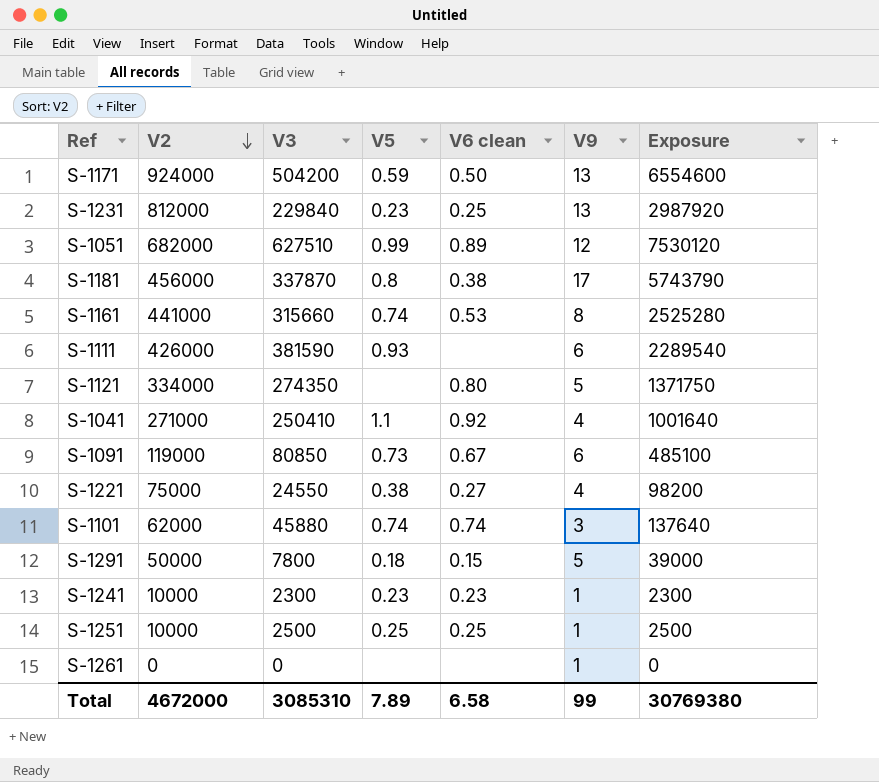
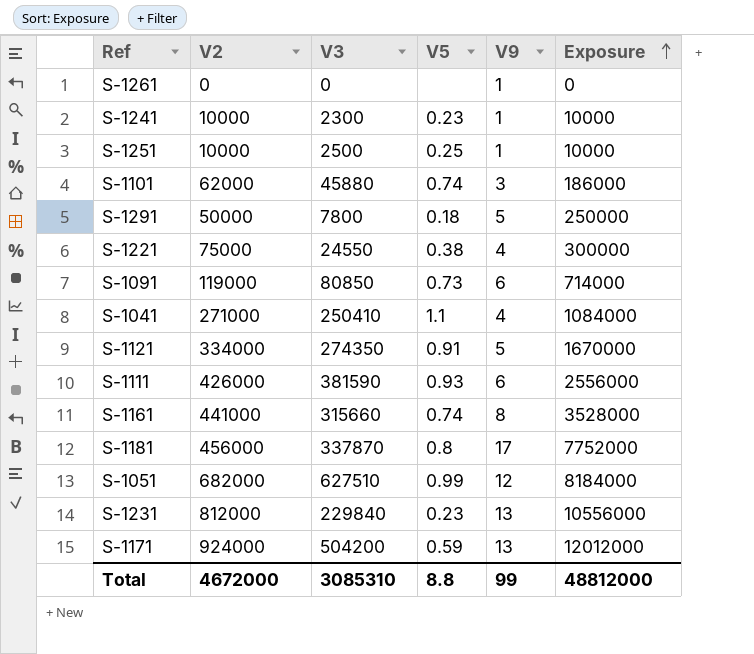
row order: V2 descending -> Exposure ascending
column V6 clean | position: 5 -> none
column Exposure | formula: [V3] * [V9] -> [V2] * [V9]
S-1121 | V5: none -> 0.91
Total | V5: 7.89 -> 8.8
Total | Exposure: 30769380 -> 48812000

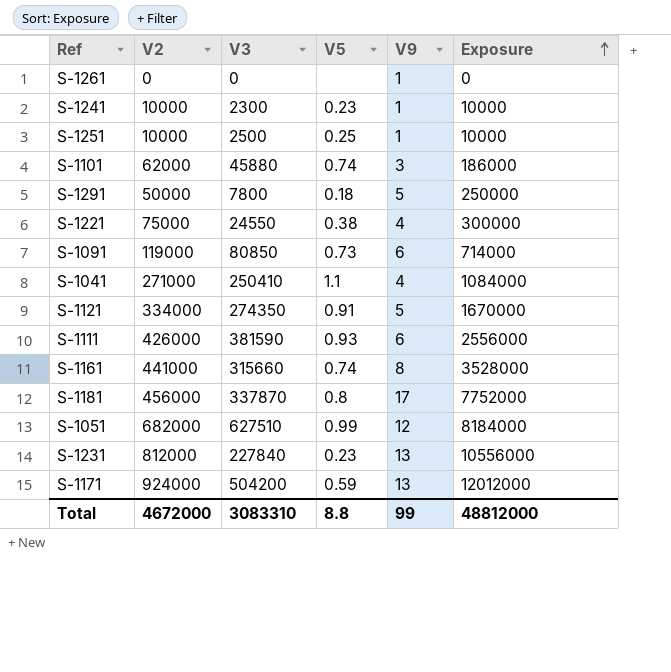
S-1231 | V3: 229840 -> 227840
Total | V3: 3085310 -> 3083310

